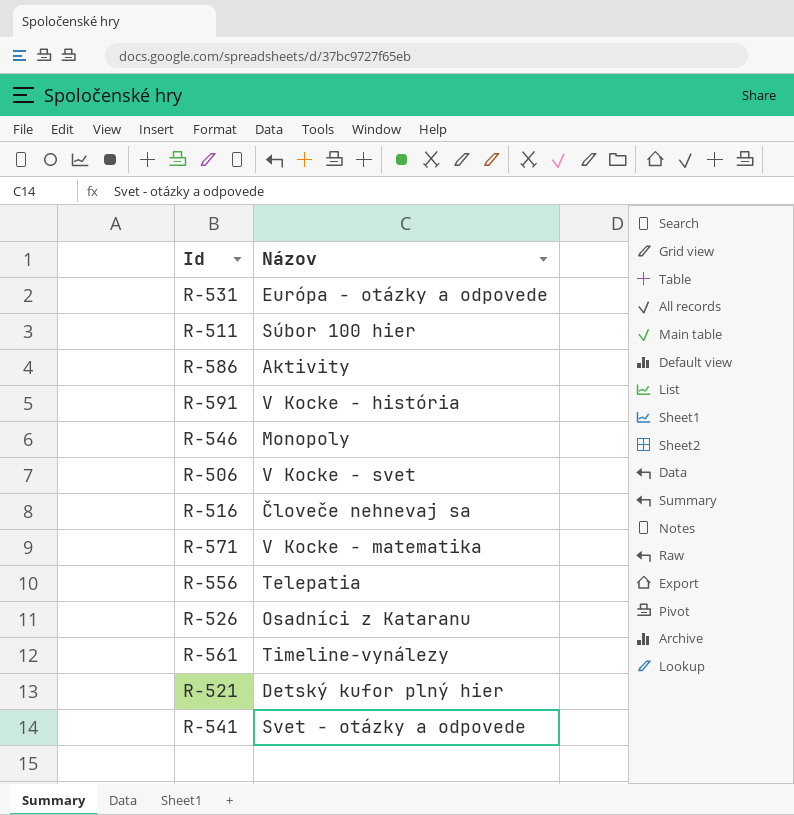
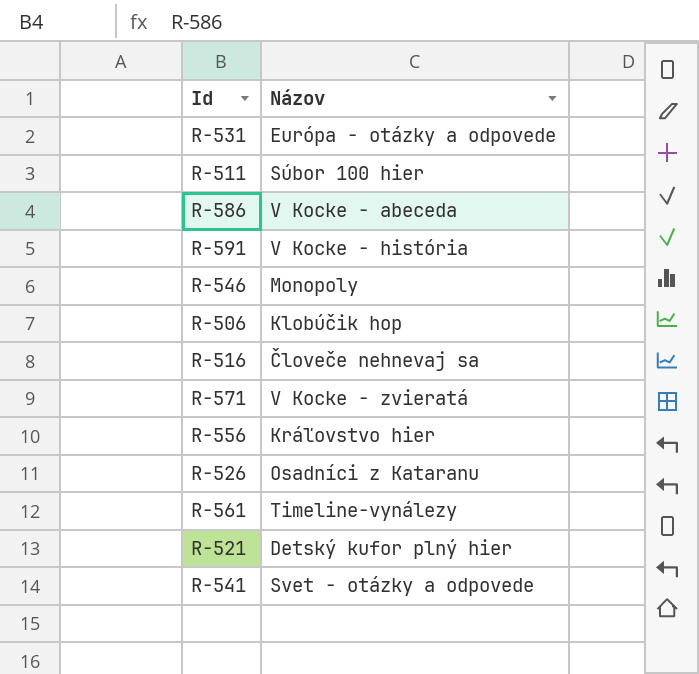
R-586 | Názov: Aktivity -> V Kocke - abeceda
R-506 | Názov: V Kocke - svet -> Klobúčik hop
R-571 | Názov: V Kocke - matematika -> V Kocke - zvieratá
R-556 | Názov: Telepatia -> Kráľovstvo hier

